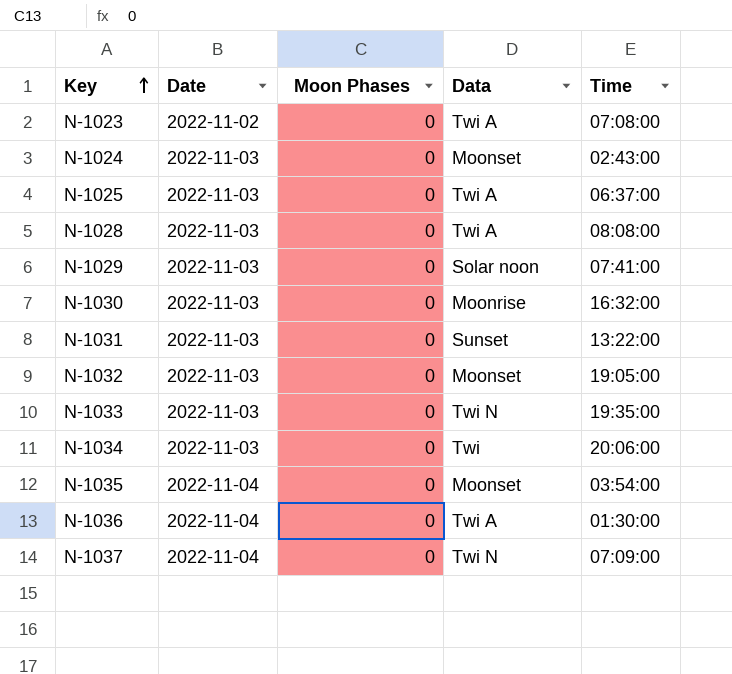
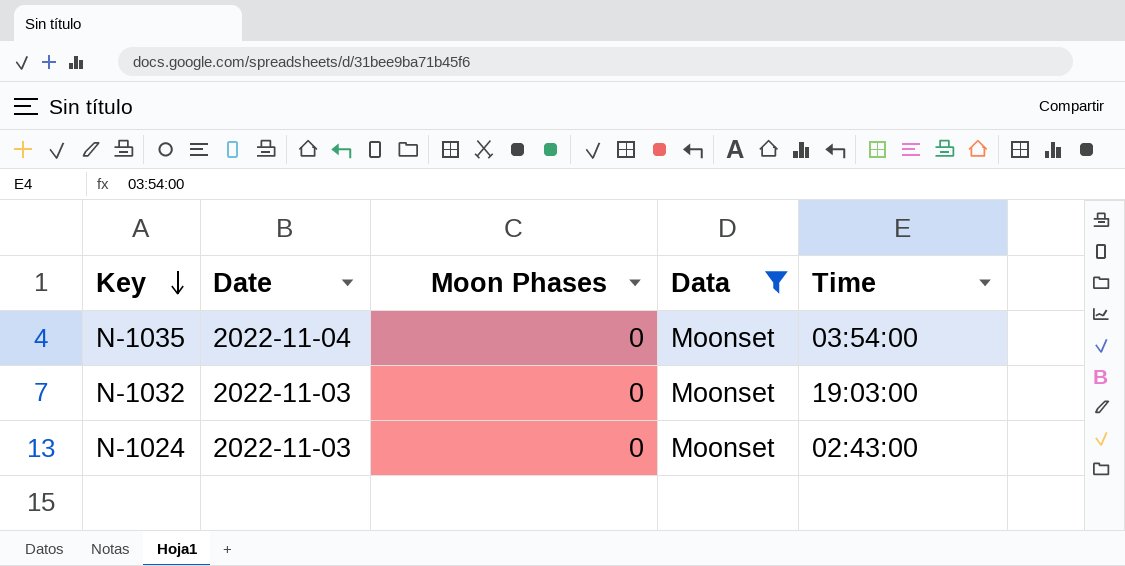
filter: none -> Data = Moonset
row order: Key ascending -> Key descending
N-1032 | Time: 19:05:00 -> 19:03:00

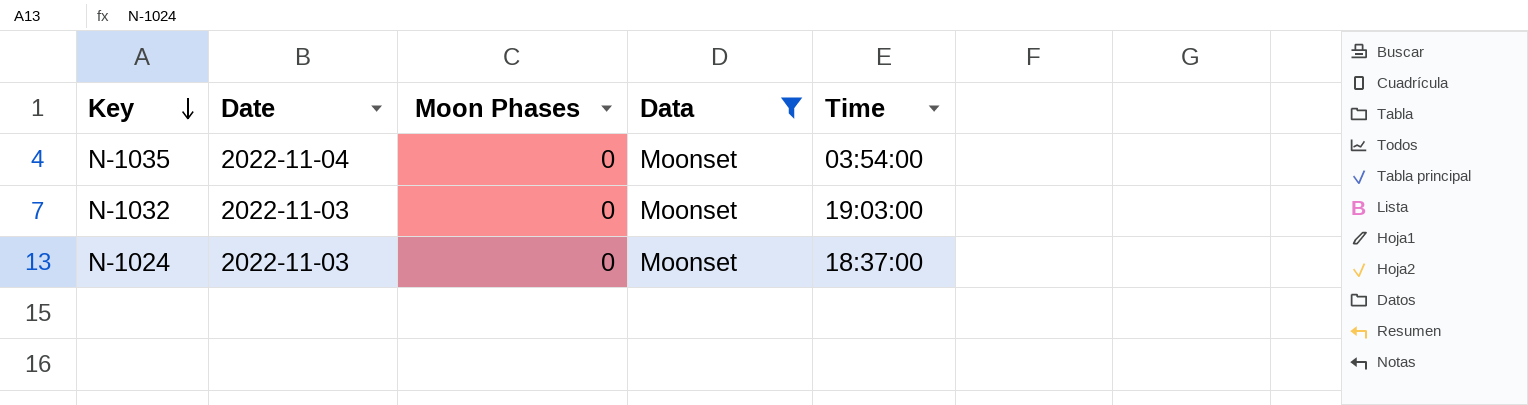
N-1024 | Time: 02:43:00 -> 18:37:00

